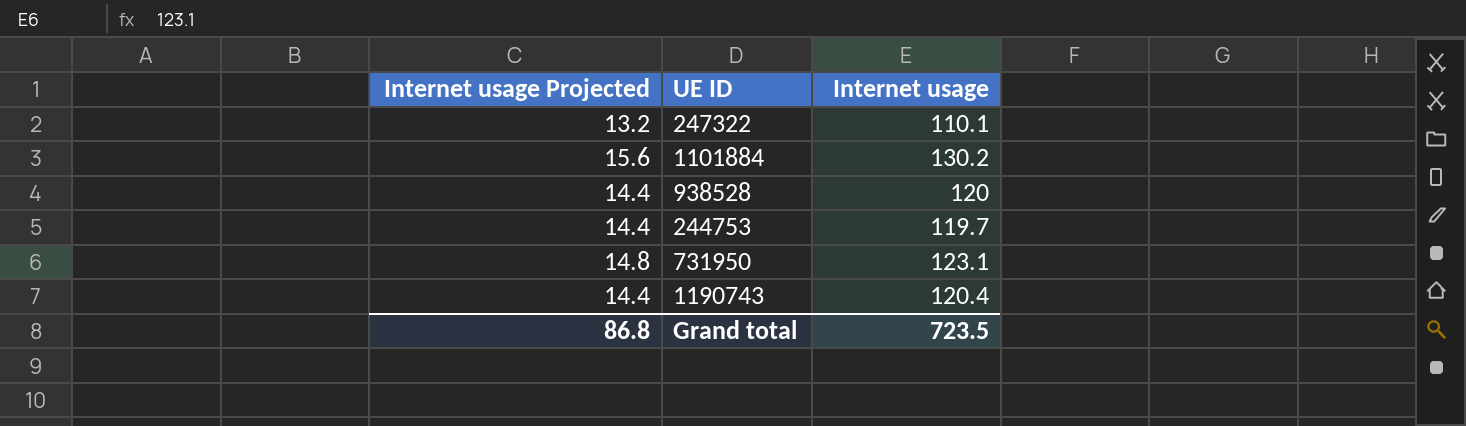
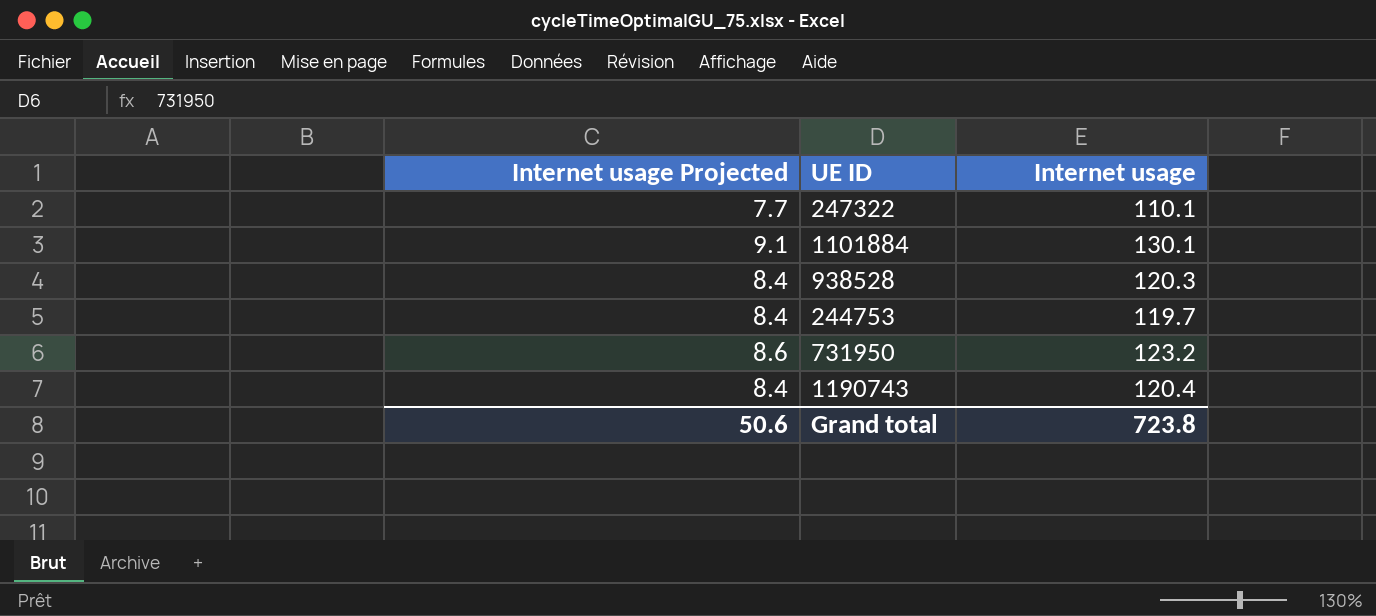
column Internet usage Projected | formula: [Internet usage] * 0.12 -> [Internet usage] * 0.07
1101884 | Internet usage: 130.2 -> 130.1
938528 | Internet usage: 120 -> 120.3
731950 | Internet usage: 123.1 -> 123.2
Grand total | Internet usage Projected: 86.8 -> 50.6
Grand total | Internet usage: 723.5 -> 723.8

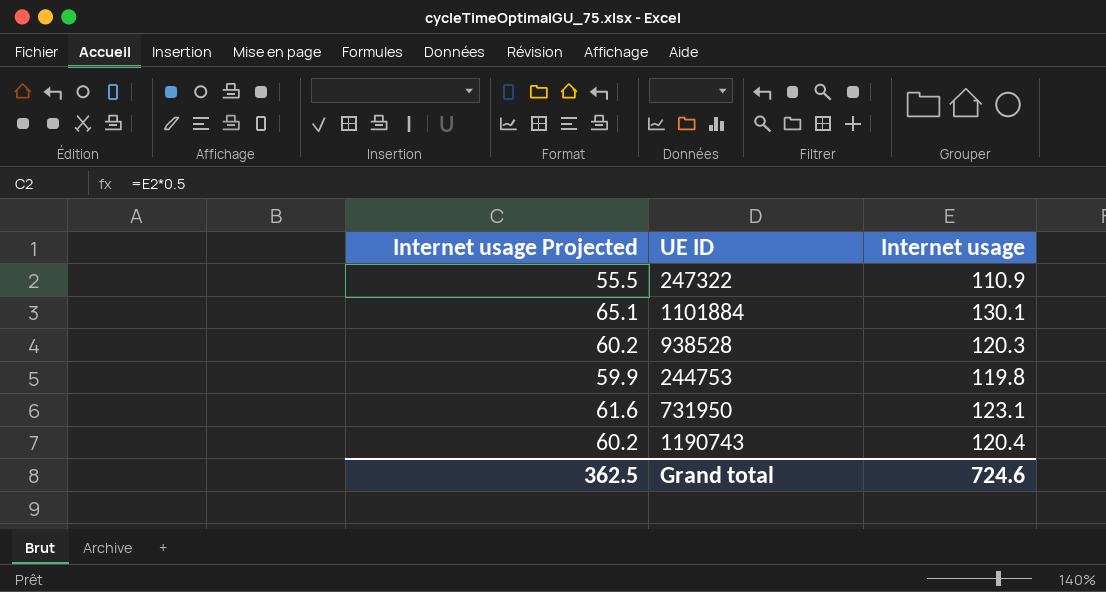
column Internet usage Projected | formula: [Internet usage] * 0.07 -> [Internet usage] * 0.5
247322 | Internet usage: 110.1 -> 110.9
244753 | Internet usage: 119.7 -> 119.8
731950 | Internet usage: 123.2 -> 123.1
Grand total | Internet usage Projected: 50.6 -> 362.5
Grand total | Internet usage: 723.8 -> 724.6

